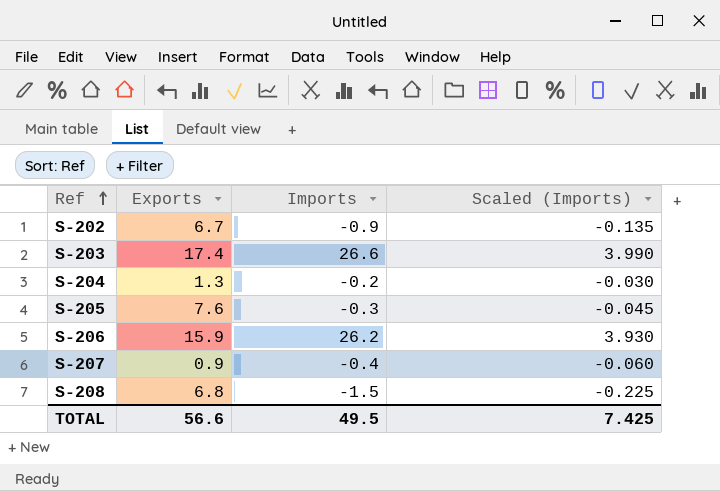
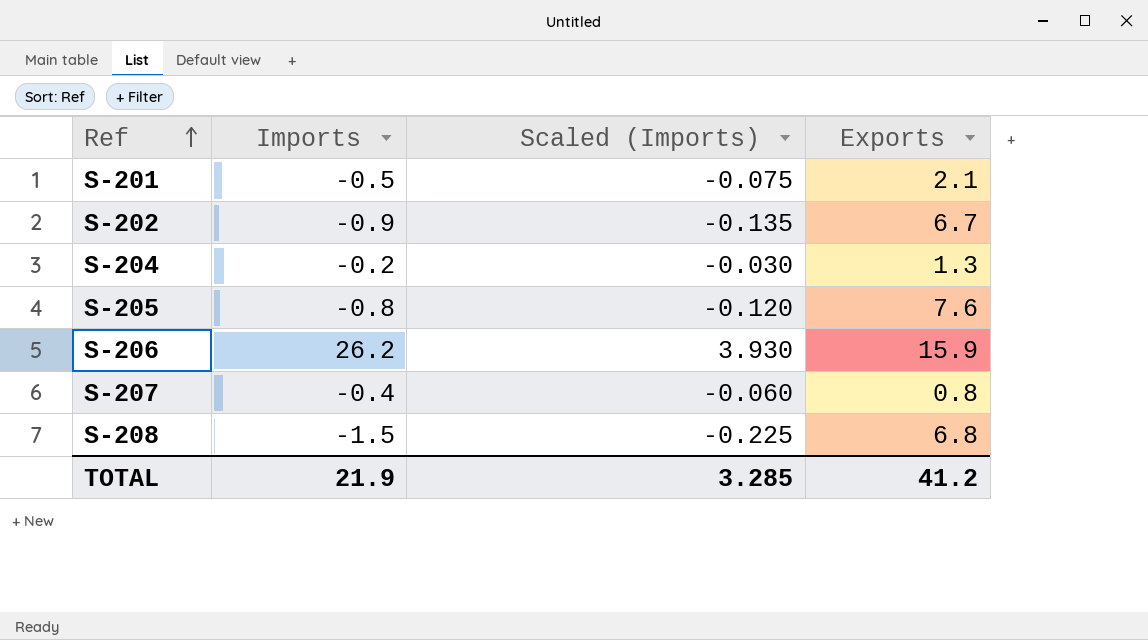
column Exports | position: 2 -> 4
row S-203: 17.4 | 26.6 | 3.990 -> none
row S-201: none -> -0.5 | -0.075 | 2.1
S-205 | Imports: -0.3 -> -0.8
S-205 | Scaled (Imports): -0.045 -> -0.120
S-207 | Exports: 0.9 -> 0.8
TOTAL | Imports: 49.5 -> 21.9
TOTAL | Scaled (Imports): 7.425 -> 3.285
TOTAL | Exports: 56.6 -> 41.2

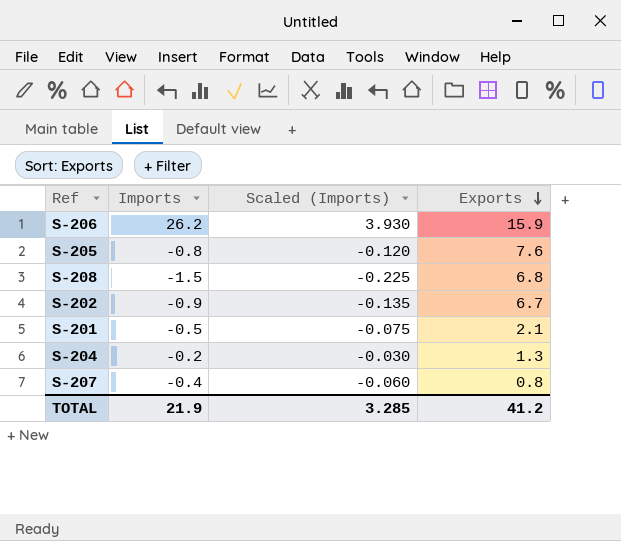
row order: Ref ascending -> Exports descending

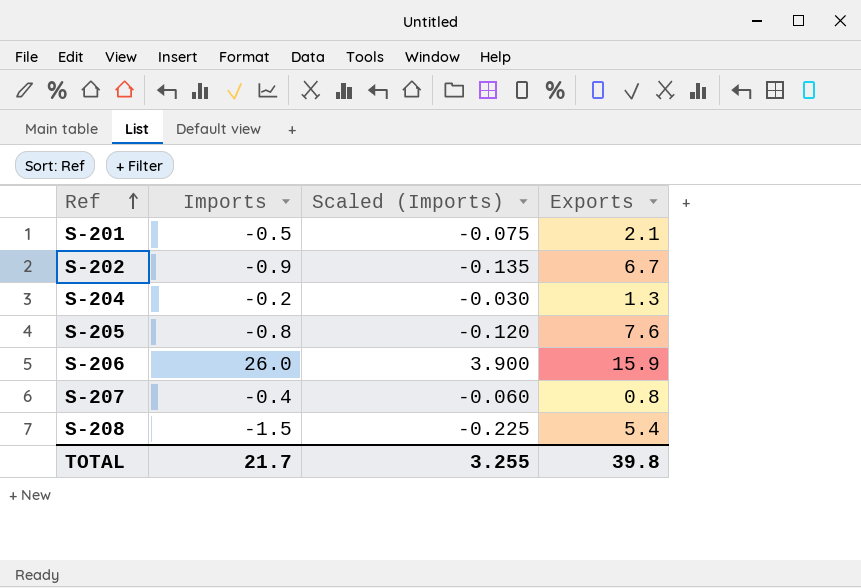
row order: Exports descending -> Ref ascending
S-206 | Imports: 26.2 -> 26.0
S-206 | Scaled (Imports): 3.930 -> 3.900
S-208 | Exports: 6.8 -> 5.4
TOTAL | Imports: 21.9 -> 21.7
TOTAL | Scaled (Imports): 3.285 -> 3.255
TOTAL | Exports: 41.2 -> 39.8

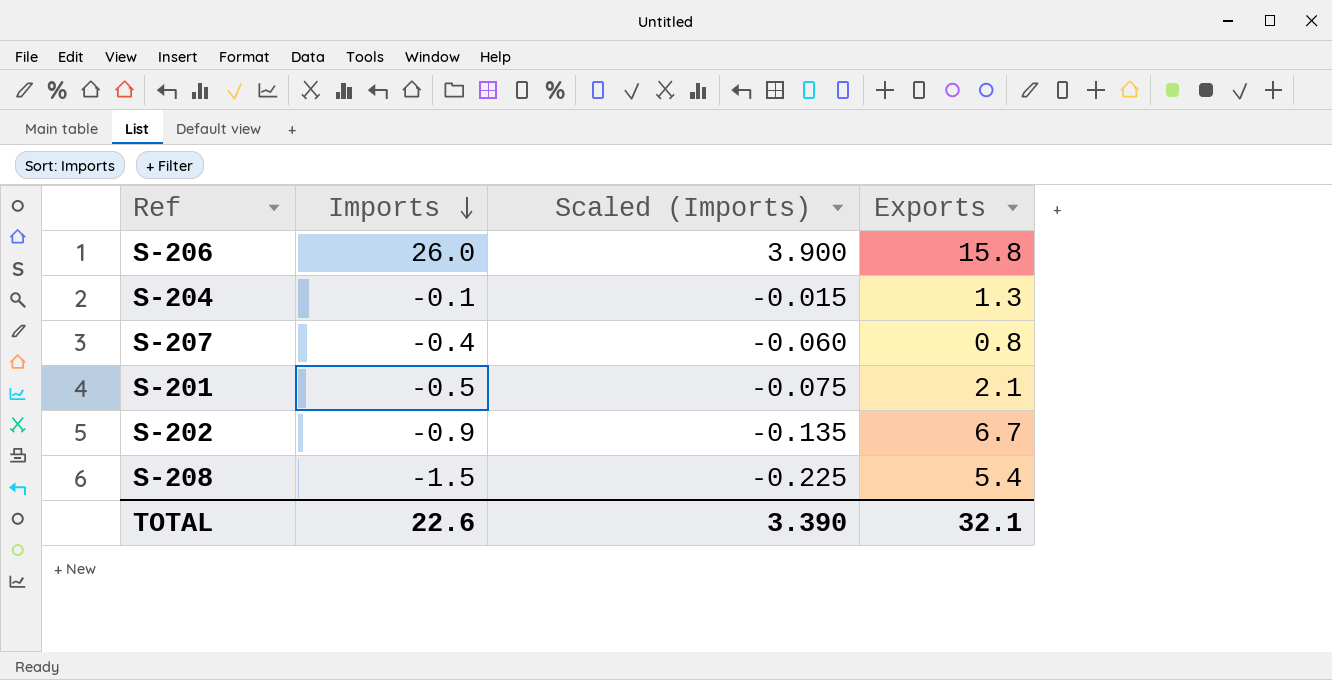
row order: Ref ascending -> Imports descending
row S-205: -0.8 | -0.120 | 7.6 -> none
S-206 | Exports: 15.9 -> 15.8
S-204 | Imports: -0.2 -> -0.1
S-204 | Scaled (Imports): -0.030 -> -0.015
TOTAL | Imports: 21.7 -> 22.6
TOTAL | Scaled (Imports): 3.255 -> 3.390
TOTAL | Exports: 39.8 -> 32.1

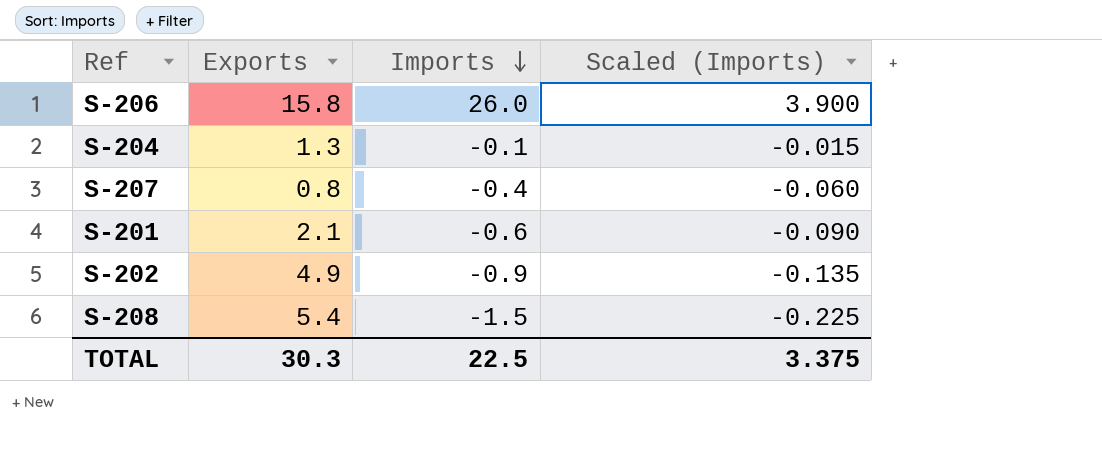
column Exports | position: 4 -> 2
S-201 | Imports: -0.5 -> -0.6
S-201 | Scaled (Imports): -0.075 -> -0.090
S-202 | Exports: 6.7 -> 4.9
TOTAL | Exports: 32.1 -> 30.3
TOTAL | Imports: 22.6 -> 22.5
TOTAL | Scaled (Imports): 3.390 -> 3.375

